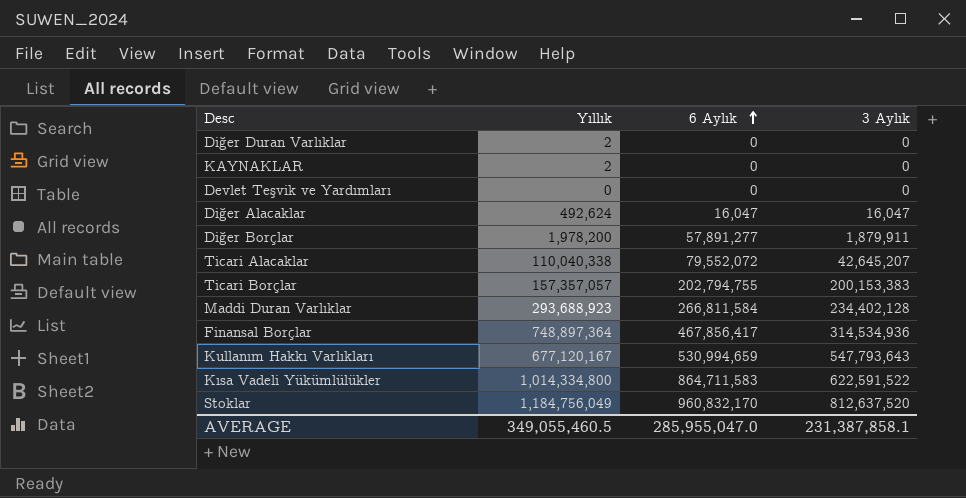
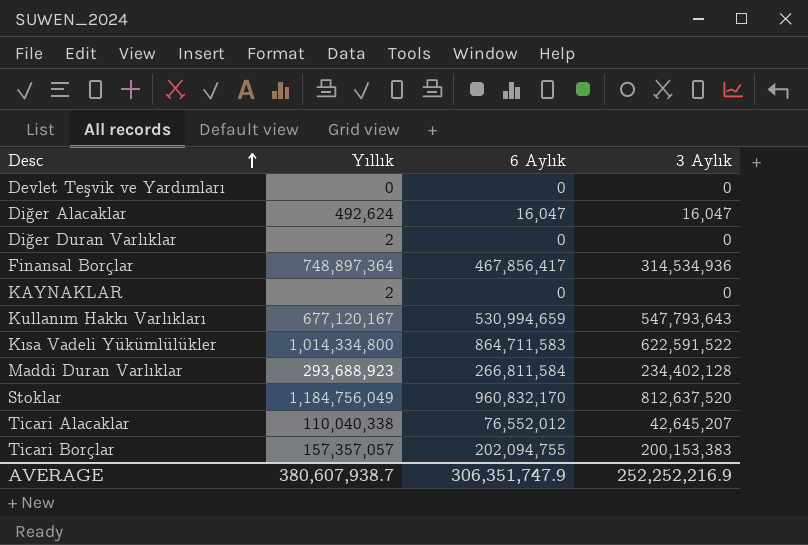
row order: 6 Aylık ascending -> Desc ascending
row Diğer Borçlar: 1,978,200 | 57,891,277 | 1,879,911 -> none
Ticari Alacaklar | 6 Aylık: 79,552,072 -> 76,552,012
Ticari Borçlar | 6 Aylık: 202,794,755 -> 202,094,755
AVERAGE | Yıllık: 349,055,460.5 -> 380,607,938.7
AVERAGE | 6 Aylık: 285,955,047.0 -> 306,351,747.9
AVERAGE | 3 Aylık: 231,387,858.1 -> 252,252,216.9

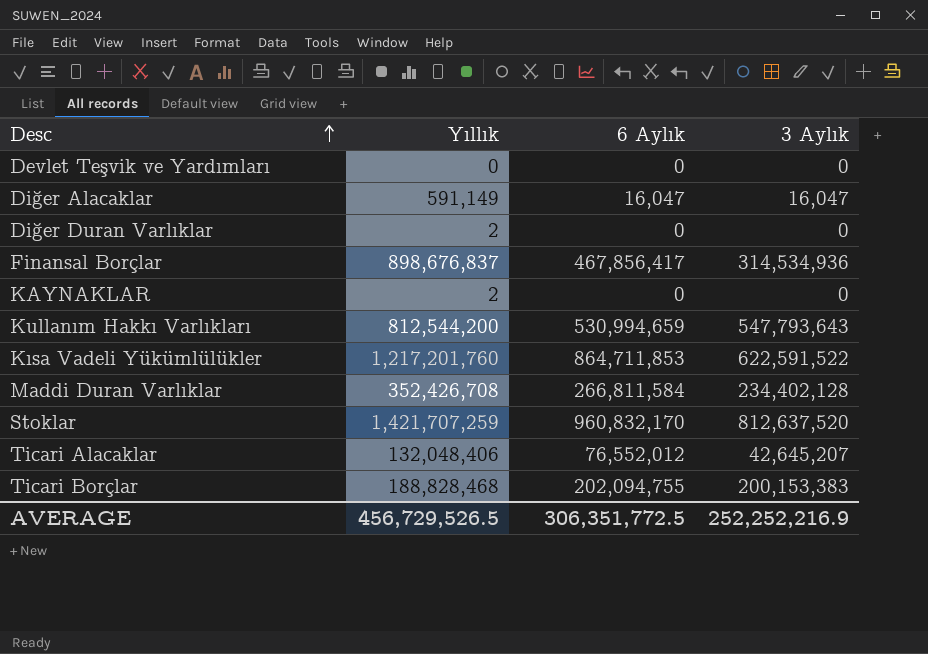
Diğer Alacaklar | Yıllık: 492,624 -> 591,149
Finansal Borçlar | Yıllık: 748,897,364 -> 898,676,837
Kullanım Hakkı Varlıkları | Yıllık: 677,120,167 -> 812,544,200
Kısa Vadeli Yükümlülükler | Yıllık: 1,014,334,800 -> 1,217,201,760
Kısa Vadeli Yükümlülükler | 6 Aylık: 864,711,583 -> 864,711,853
Maddi Duran Varlıklar | Yıllık: 293,688,923 -> 352,426,708
Stoklar | Yıllık: 1,184,756,049 -> 1,421,707,259
Ticari Alacaklar | Yıllık: 110,040,338 -> 132,048,406
Ticari Borçlar | Yıllık: 157,357,057 -> 188,828,468
AVERAGE | Yıllık: 380,607,938.7 -> 456,729,526.5
AVERAGE | 6 Aylık: 306,351,747.9 -> 306,351,772.5

